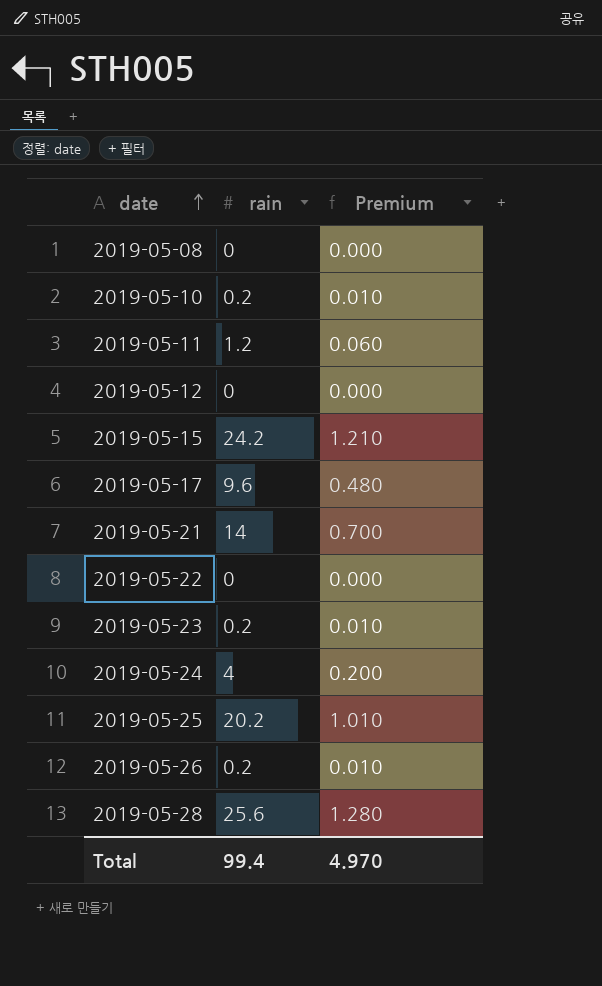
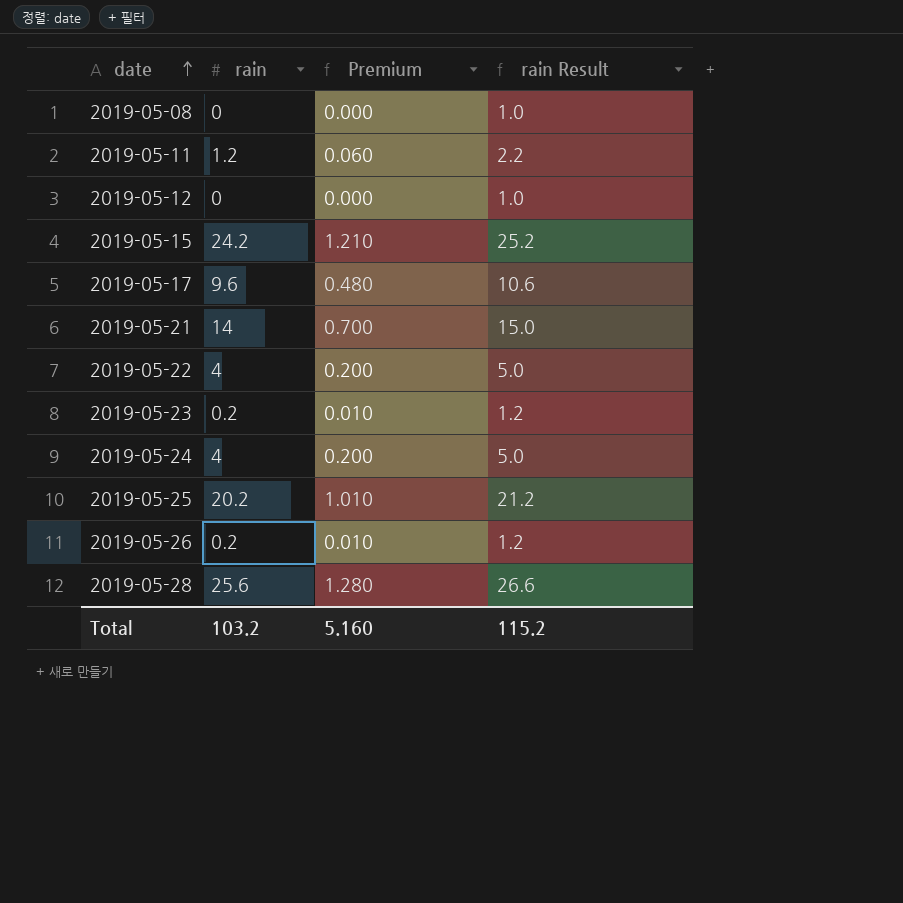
column rain Result | formula: none -> [rain] + 1
row 2019-05-10: 0.2 | 0.010 -> none
2019-05-22 | rain: 0 -> 4
2019-05-22 | Premium: 0.000 -> 0.200
Total | rain: 99.4 -> 103.2
Total | Premium: 4.970 -> 5.160

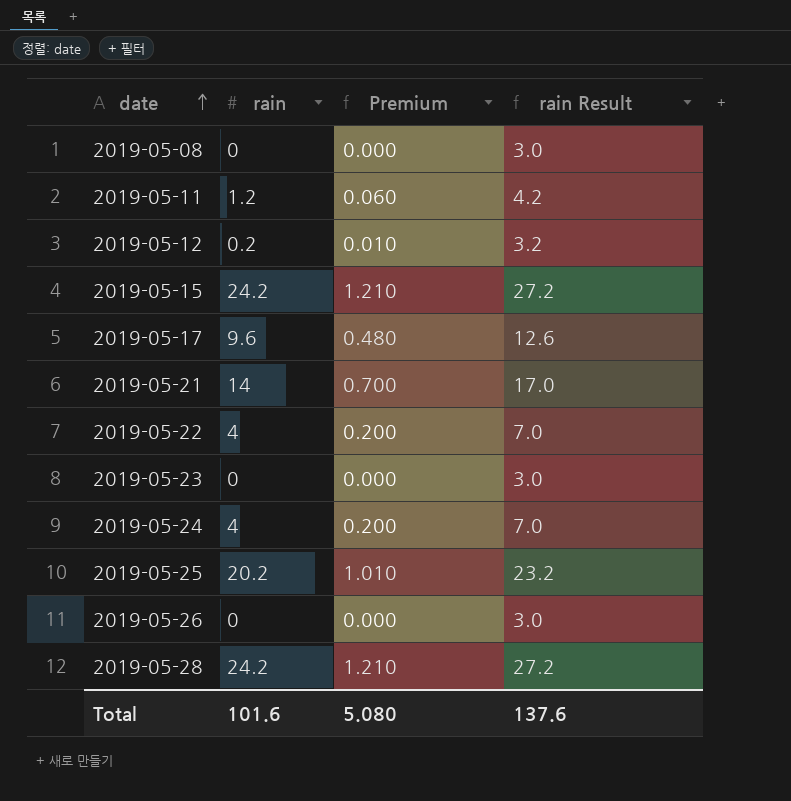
column rain Result | formula: [rain] + 1 -> [rain] + 3
2019-05-12 | rain: 0 -> 0.2
2019-05-12 | Premium: 0.000 -> 0.010
2019-05-23 | rain: 0.2 -> 0
2019-05-23 | Premium: 0.010 -> 0.000
2019-05-26 | rain: 0.2 -> 0
2019-05-26 | Premium: 0.010 -> 0.000
2019-05-28 | rain: 25.6 -> 24.2
2019-05-28 | Premium: 1.280 -> 1.210
Total | rain: 103.2 -> 101.6
Total | Premium: 5.160 -> 5.080
Total | rain Result: 115.2 -> 137.6

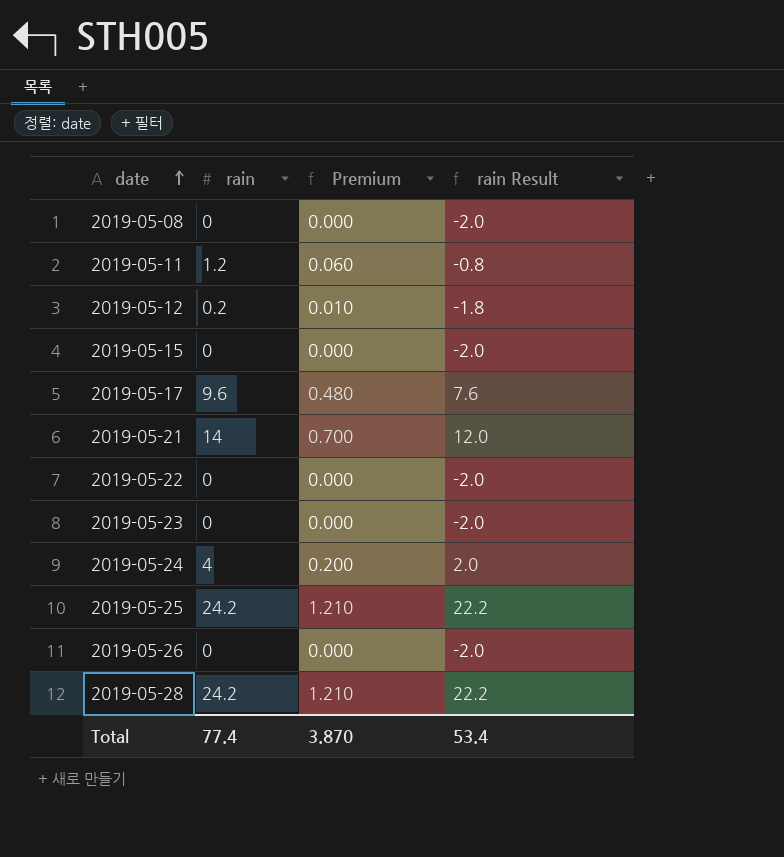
column rain Result | formula: [rain] + 3 -> [rain] - 2
2019-05-15 | rain: 24.2 -> 0
2019-05-15 | Premium: 1.210 -> 0.000
2019-05-22 | rain: 4 -> 0
2019-05-22 | Premium: 0.200 -> 0.000
2019-05-25 | rain: 20.2 -> 24.2
2019-05-25 | Premium: 1.010 -> 1.210
Total | rain: 101.6 -> 77.4
Total | Premium: 5.080 -> 3.870
Total | rain Result: 137.6 -> 53.4

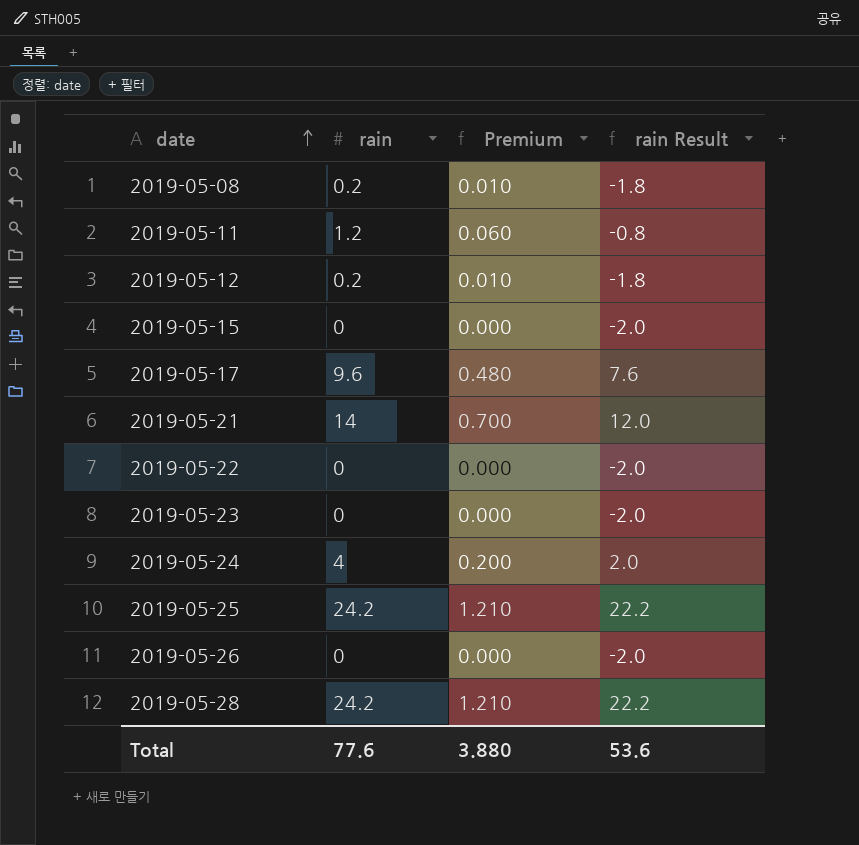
2019-05-08 | rain: 0 -> 0.2
2019-05-08 | Premium: 0.000 -> 0.010
2019-05-08 | rain Result: -2.0 -> -1.8
Total | rain: 77.4 -> 77.6
Total | Premium: 3.870 -> 3.880
Total | rain Result: 53.4 -> 53.6

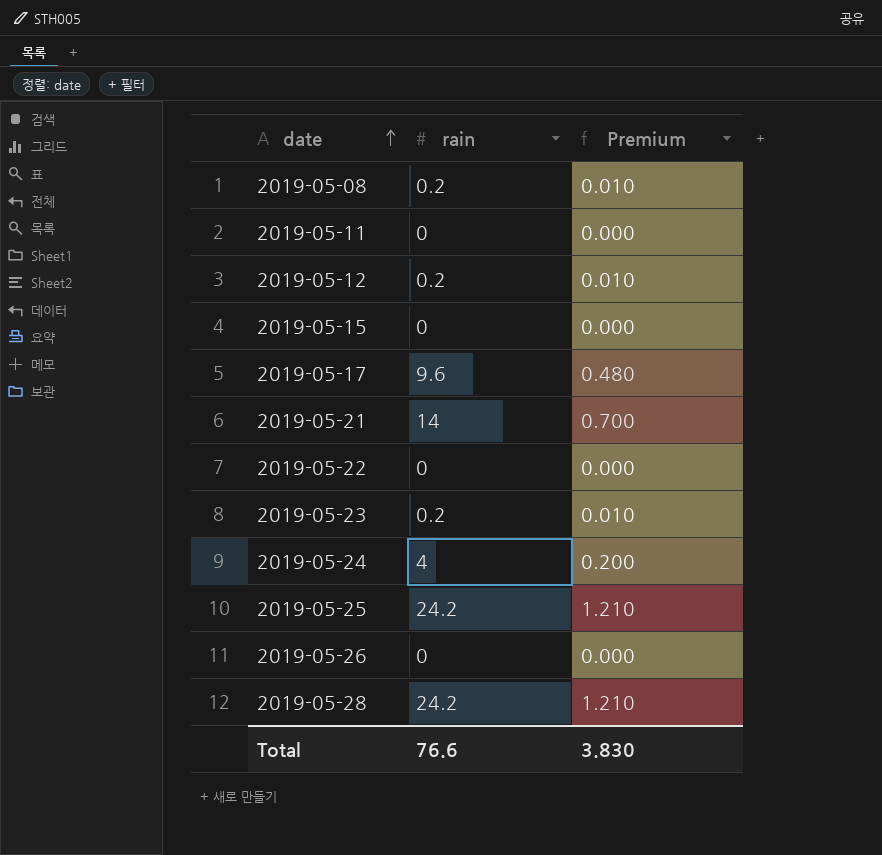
column rain Result | formula: [rain] - 2 -> none
2019-05-11 | rain: 1.2 -> 0
2019-05-11 | Premium: 0.060 -> 0.000
2019-05-23 | rain: 0 -> 0.2
2019-05-23 | Premium: 0.000 -> 0.010
Total | rain: 77.6 -> 76.6
Total | Premium: 3.880 -> 3.830

